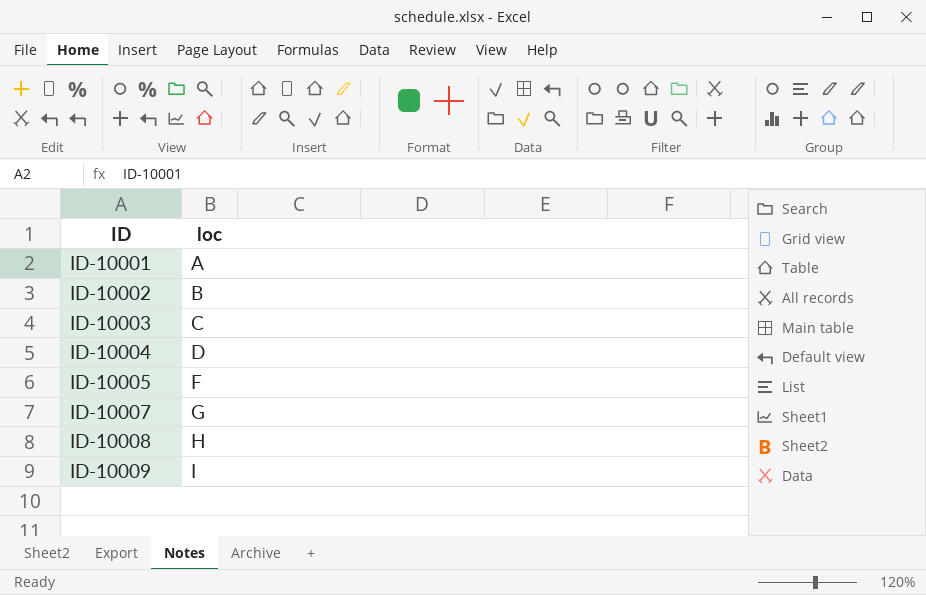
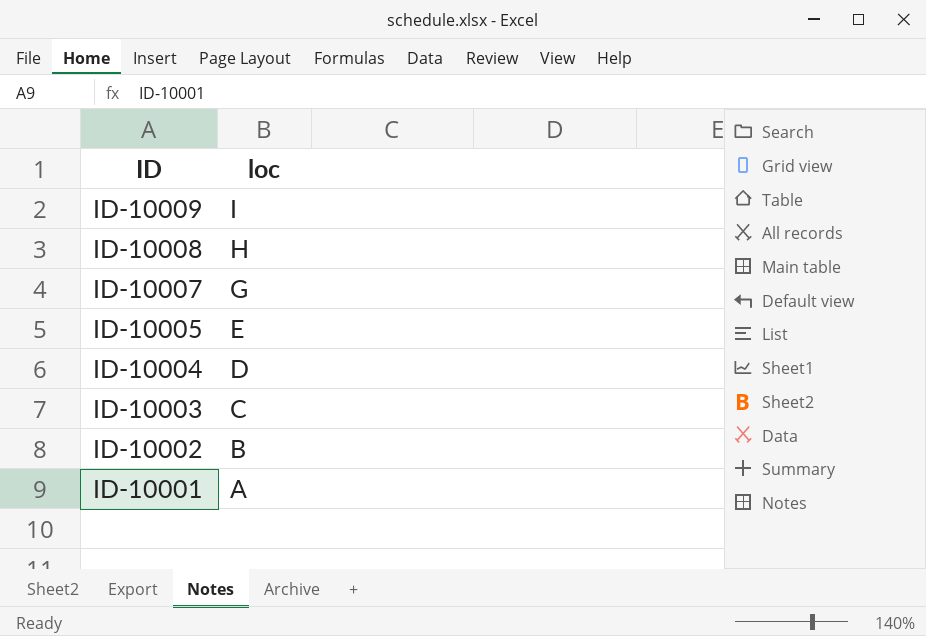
row order: ID ascending -> ID descending
ID-10005 | loc: F -> E

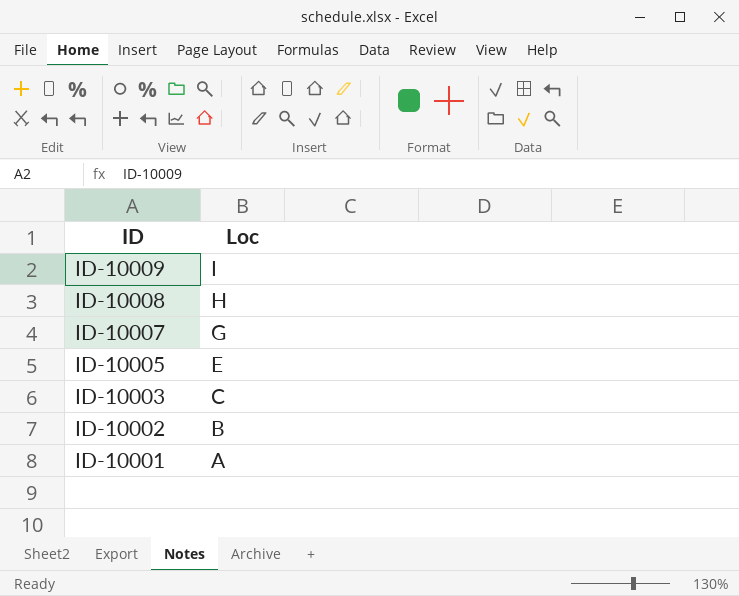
column name: loc -> Loc
row ID-10004: D -> none

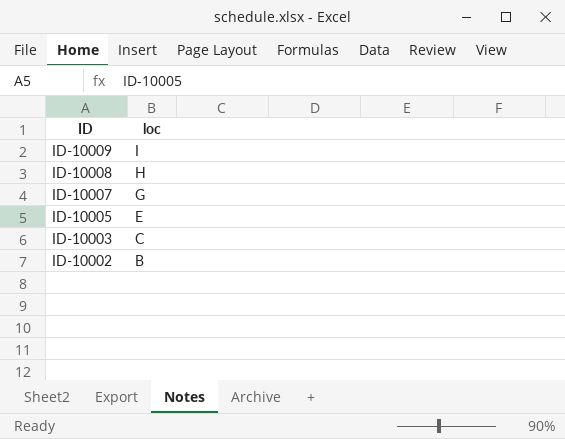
column name: Loc -> loc
row ID-10001: A -> none

